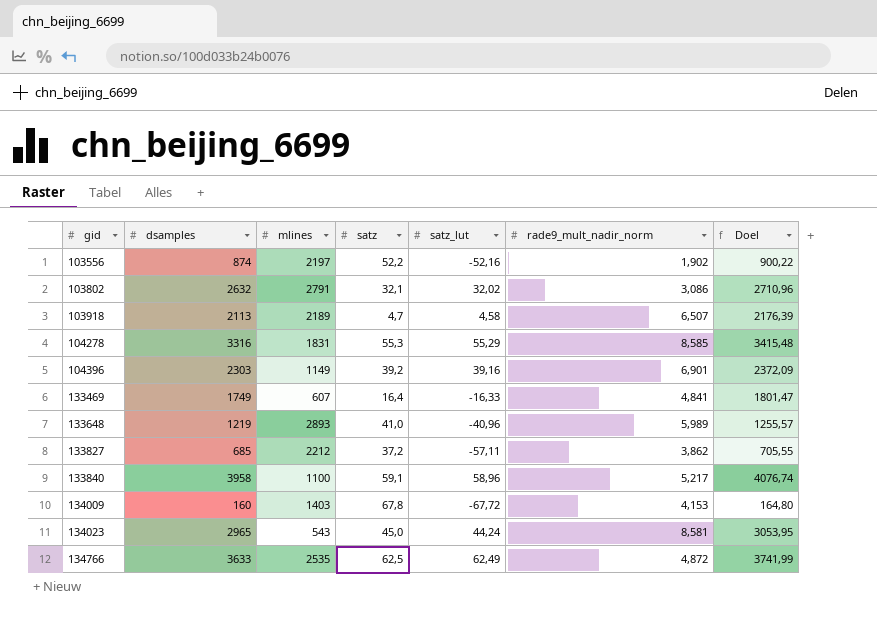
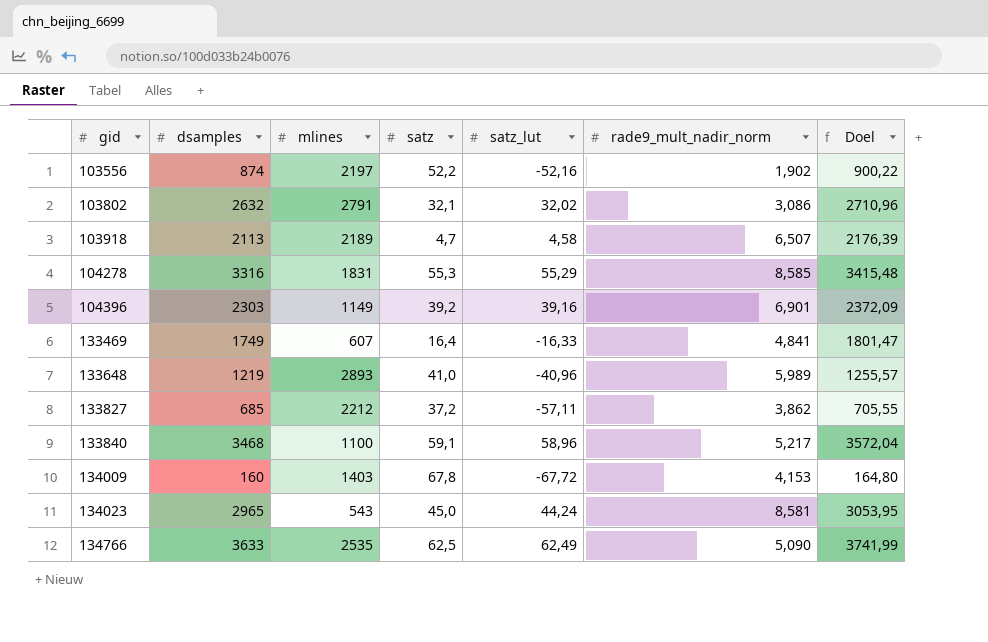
133840 | dsamples: 3958 -> 3468
133840 | Doel: 4076,74 -> 3572,04
134766 | rade9_mult_nadir_norm: 4,872 -> 5,090

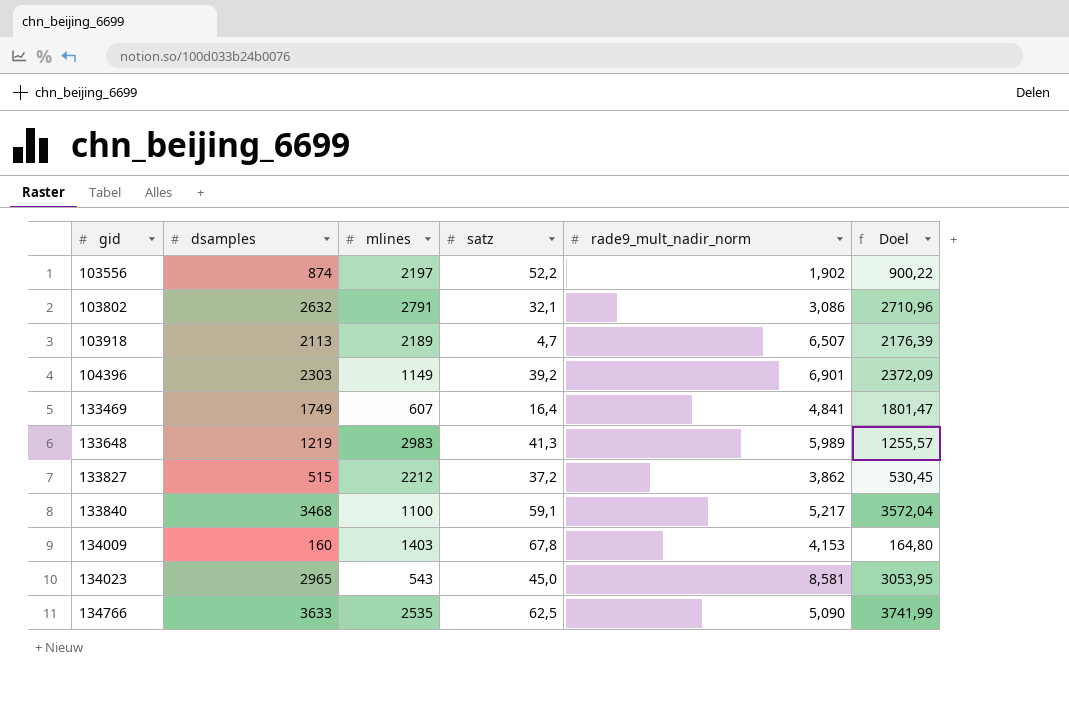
column satz_lut | position: 5 -> none
row 104278: 3316 | 1831 | 55,3 | 55,29 | 8,585 | 3415,48 -> none
133648 | mlines: 2893 -> 2983
133648 | satz: 41,0 -> 41,3
133827 | dsamples: 685 -> 515
133827 | Doel: 705,55 -> 530,45

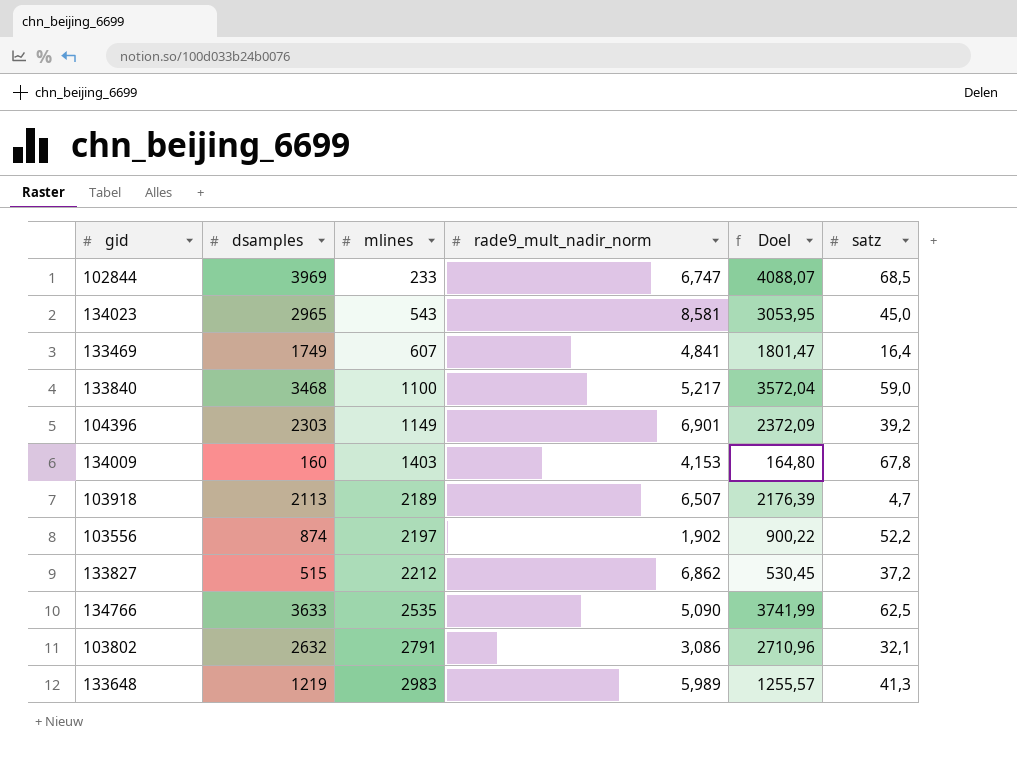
row order: gid ascending -> mlines ascending
column satz | position: 4 -> 6
row 102844: none -> 3969 | 233 | 6,747 | 4088,07 | 68,5
133840 | satz: 59,1 -> 59,0
133827 | rade9_mult_nadir_norm: 3,862 -> 6,862

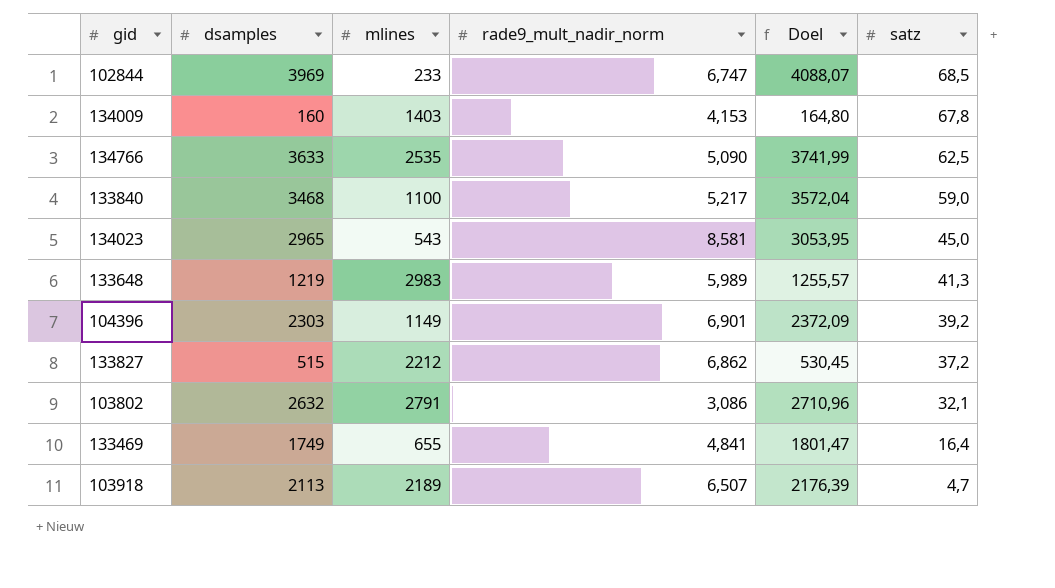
row order: mlines ascending -> satz descending
row 103556: 874 | 2197 | 1,902 | 900,22 | 52,2 -> none
133469 | mlines: 607 -> 655

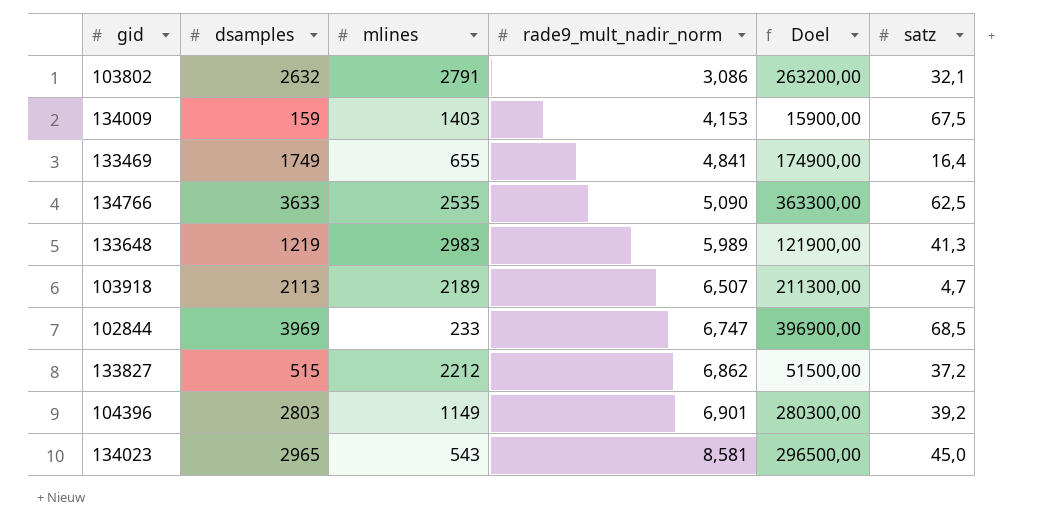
row order: satz descending -> rade9_mult_nadir_norm ascending
column Doel | formula: [dsamples] * 1,03 -> [dsamples] * 100
row 133840: 3468 | 1100 | 5,217 | 3572,04 | 59,0 -> none
134009 | dsamples: 160 -> 159
134009 | satz: 67,8 -> 67,5
104396 | dsamples: 2303 -> 2803

